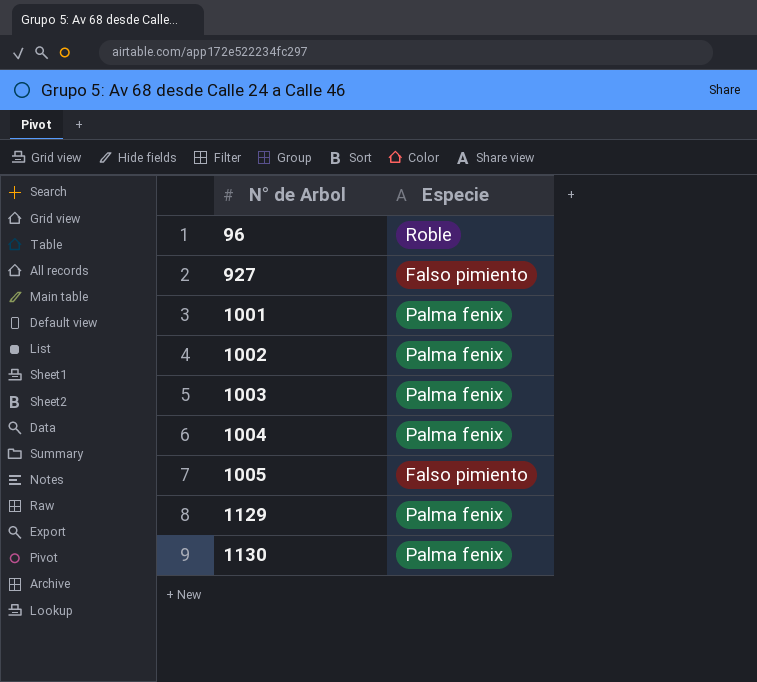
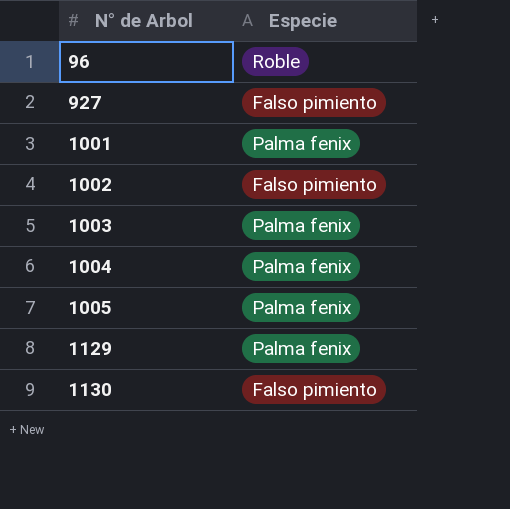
1002 | Especie: Palma fenix -> Falso pimiento
1005 | Especie: Falso pimiento -> Palma fenix
1130 | Especie: Palma fenix -> Falso pimiento

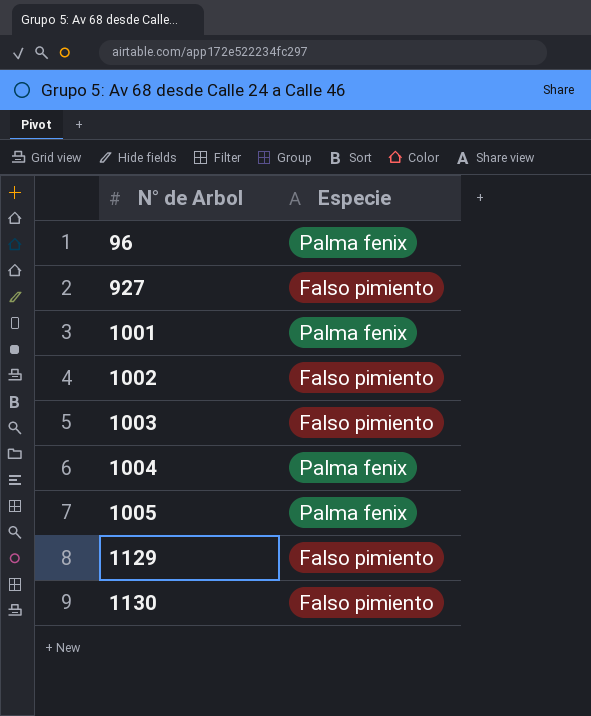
96 | Especie: Roble -> Palma fenix
1003 | Especie: Palma fenix -> Falso pimiento
1129 | Especie: Palma fenix -> Falso pimiento

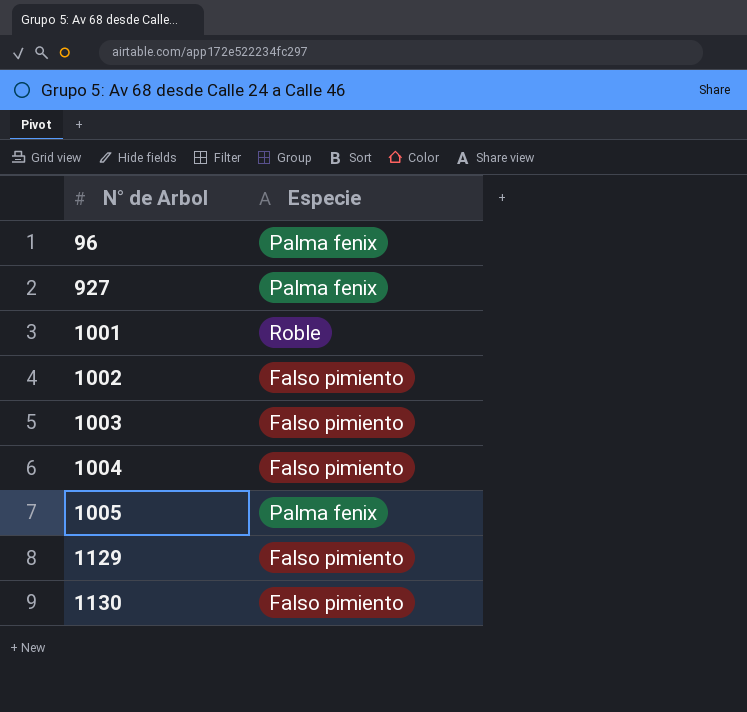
927 | Especie: Falso pimiento -> Palma fenix
1001 | Especie: Palma fenix -> Roble
1004 | Especie: Palma fenix -> Falso pimiento

